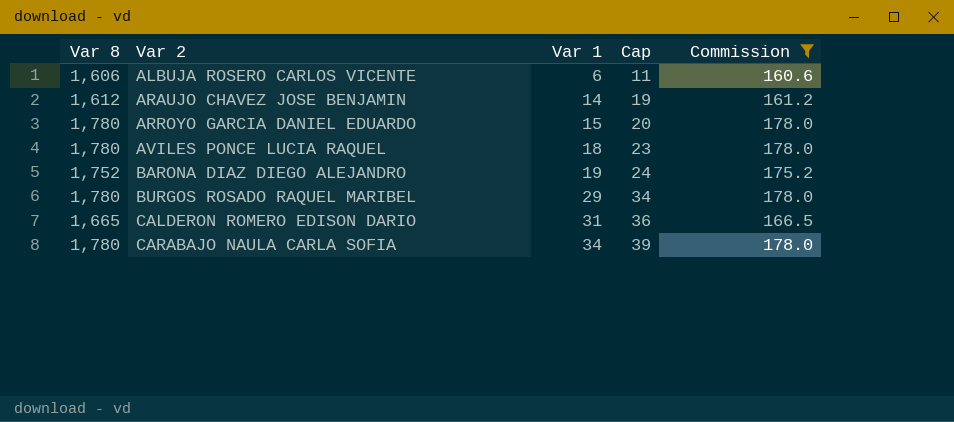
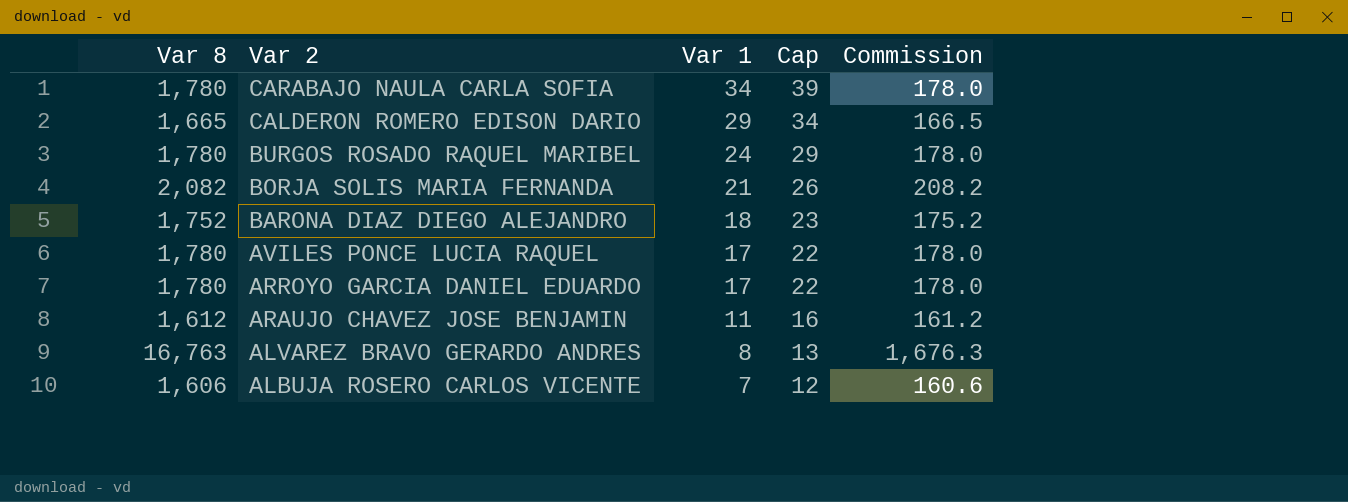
filter: Commission <= 178.0 -> none
row order: Var 2 ascending -> Var 2 descending
CALDERON ROMERO EDISON DARIO | Var 1: 31 -> 29
CALDERON ROMERO EDISON DARIO | Cap: 36 -> 34
BURGOS ROSADO RAQUEL MARIBEL | Var 1: 29 -> 24
BURGOS ROSADO RAQUEL MARIBEL | Cap: 34 -> 29
BARONA DIAZ DIEGO ALEJANDRO | Var 1: 19 -> 18
BARONA DIAZ DIEGO ALEJANDRO | Cap: 24 -> 23
AVILES PONCE LUCIA RAQUEL | Var 1: 18 -> 17
AVILES PONCE LUCIA RAQUEL | Cap: 23 -> 22
ARROYO GARCIA DANIEL EDUARDO | Var 1: 15 -> 17
ARROYO GARCIA DANIEL EDUARDO | Cap: 20 -> 22
ARAUJO CHAVEZ JOSE BENJAMIN | Var 1: 14 -> 11
ARAUJO CHAVEZ JOSE BENJAMIN | Cap: 19 -> 16
ALBUJA ROSERO CARLOS VICENTE | Var 1: 6 -> 7
ALBUJA ROSERO CARLOS VICENTE | Cap: 11 -> 12

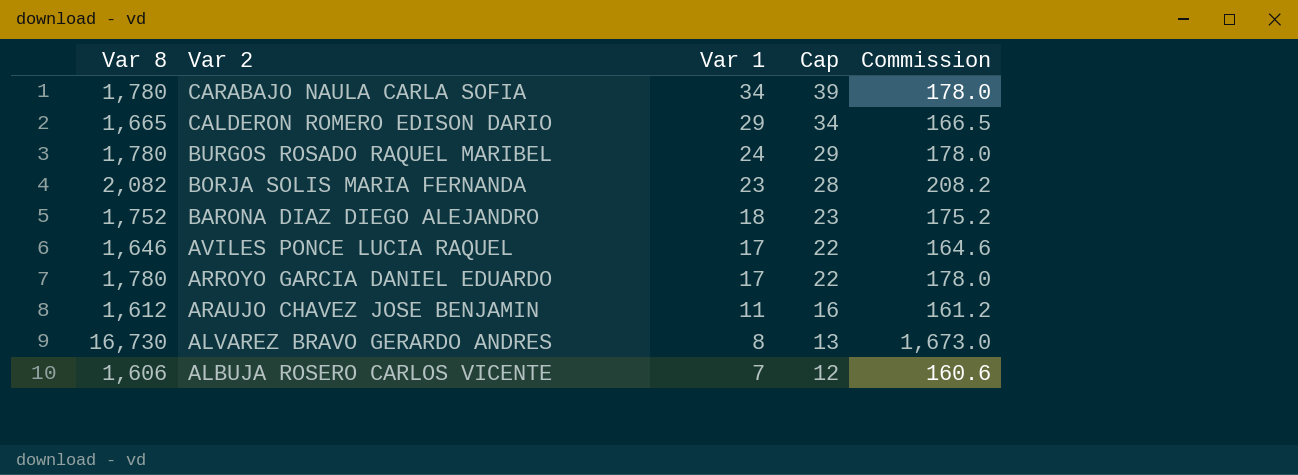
BORJA SOLIS MARIA FERNANDA | Var 1: 21 -> 23
BORJA SOLIS MARIA FERNANDA | Cap: 26 -> 28
AVILES PONCE LUCIA RAQUEL | Var 8: 1,780 -> 1,646
AVILES PONCE LUCIA RAQUEL | Commission: 178.0 -> 164.6
ALVAREZ BRAVO GERARDO ANDRES | Var 8: 16,763 -> 16,730
ALVAREZ BRAVO GERARDO ANDRES | Commission: 1,676.3 -> 1,673.0

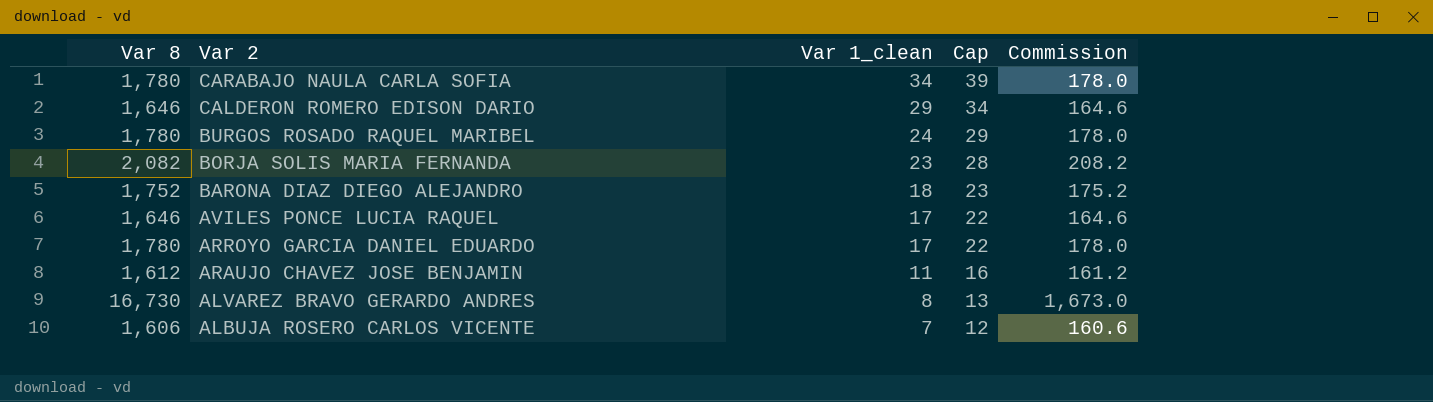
column name: Var 1 -> Var 1_clean
CALDERON ROMERO EDISON DARIO | Var 8: 1,665 -> 1,646
CALDERON ROMERO EDISON DARIO | Commission: 166.5 -> 164.6

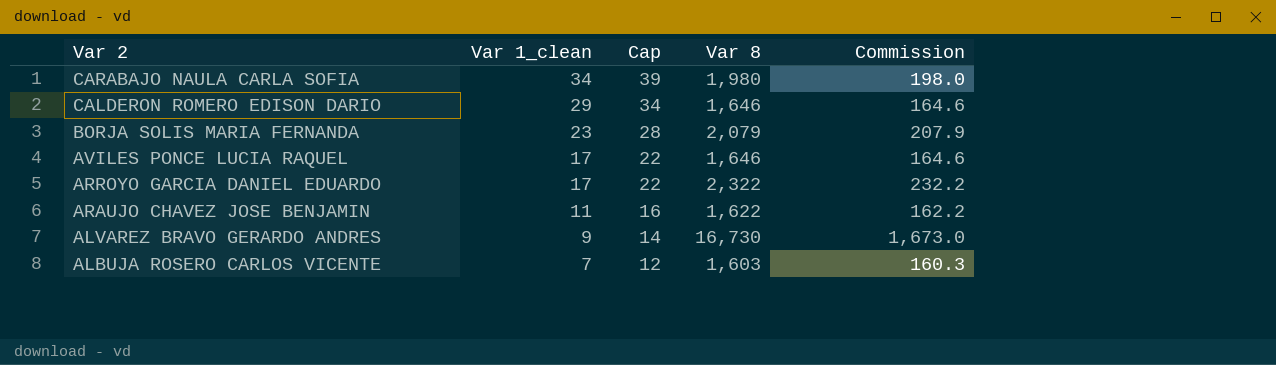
column Var 8 | position: 1 -> 4
row BURGOS ROSADO RAQUEL MARIBEL: 1,780 | 24 | 29 | 178.0 -> none
row BARONA DIAZ DIEGO ALEJANDRO: 1,752 | 18 | 23 | 175.2 -> none
CARABAJO NAULA CARLA SOFIA | Var 8: 1,780 -> 1,980
CARABAJO NAULA CARLA SOFIA | Commission: 178.0 -> 198.0
BORJA SOLIS MARIA FERNANDA | Var 8: 2,082 -> 2,079
BORJA SOLIS MARIA FERNANDA | Commission: 208.2 -> 207.9
ARROYO GARCIA DANIEL EDUARDO | Var 8: 1,780 -> 2,322
ARROYO GARCIA DANIEL EDUARDO | Commission: 178.0 -> 232.2
ARAUJO CHAVEZ JOSE BENJAMIN | Var 8: 1,612 -> 1,622
ARAUJO CHAVEZ JOSE BENJAMIN | Commission: 161.2 -> 162.2
ALVAREZ BRAVO GERARDO ANDRES | Var 1_clean: 8 -> 9
ALVAREZ BRAVO GERARDO ANDRES | Cap: 13 -> 14
ALBUJA ROSERO CARLOS VICENTE | Var 8: 1,606 -> 1,603
ALBUJA ROSERO CARLOS VICENTE | Commission: 160.6 -> 160.3

